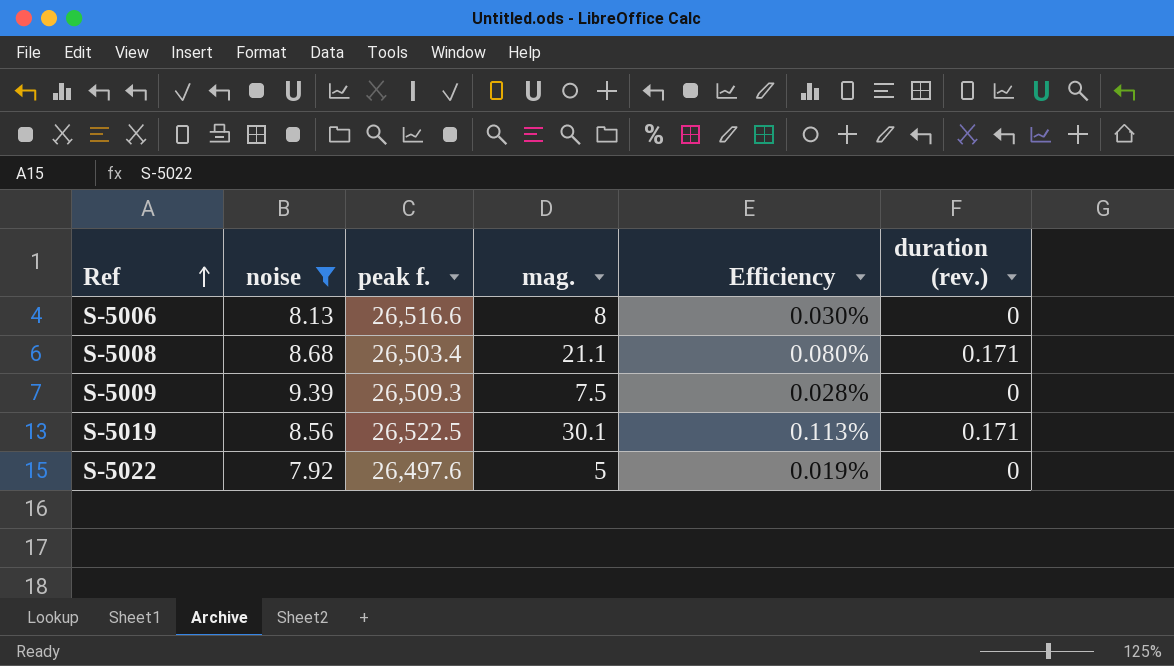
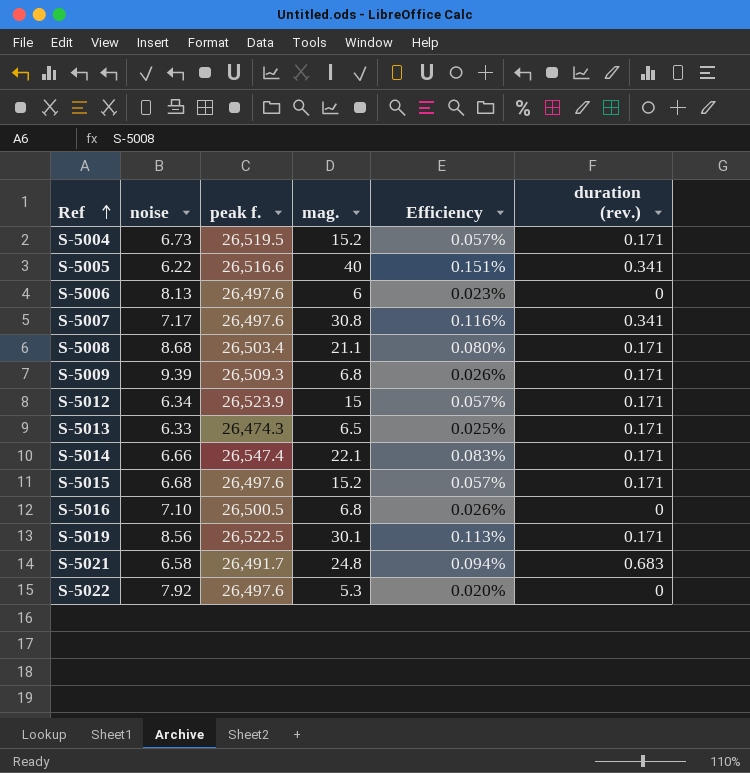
filter: noise >= 7.92 -> none
S-5006 | peak f.: 26,516.6 -> 26,497.6
S-5006 | mag.: 8 -> 6
S-5006 | Efficiency: 0.030% -> 0.023%
S-5009 | mag.: 7.5 -> 6.8
S-5009 | Efficiency: 0.028% -> 0.026%
S-5009 | duration (rev.): 0 -> 0.171
S-5022 | mag.: 5 -> 5.3
S-5022 | Efficiency: 0.019% -> 0.020%

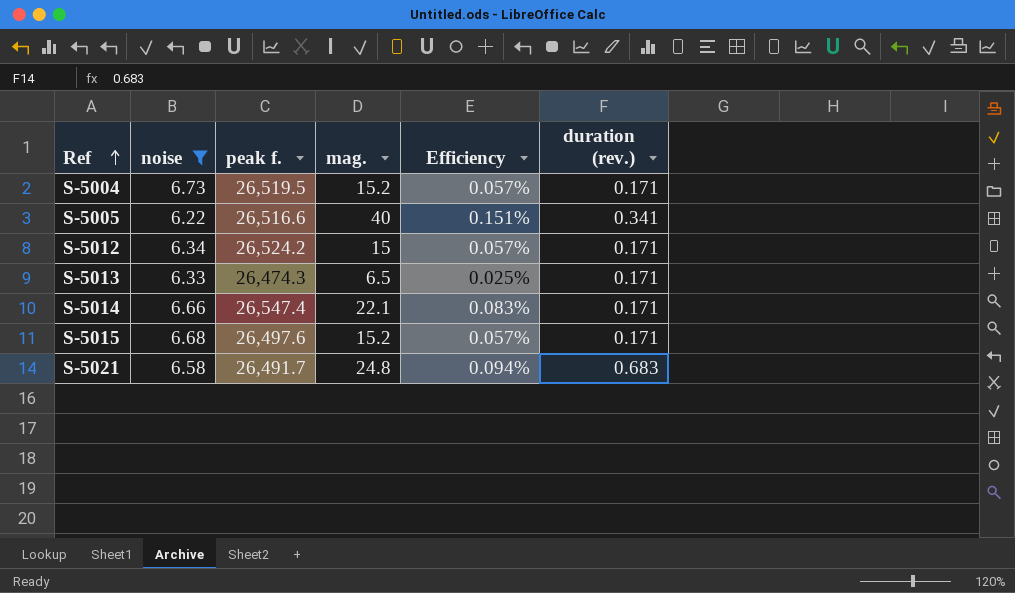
filter: none -> noise <= 6.73
S-5012 | peak f.: 26,523.9 -> 26,524.2

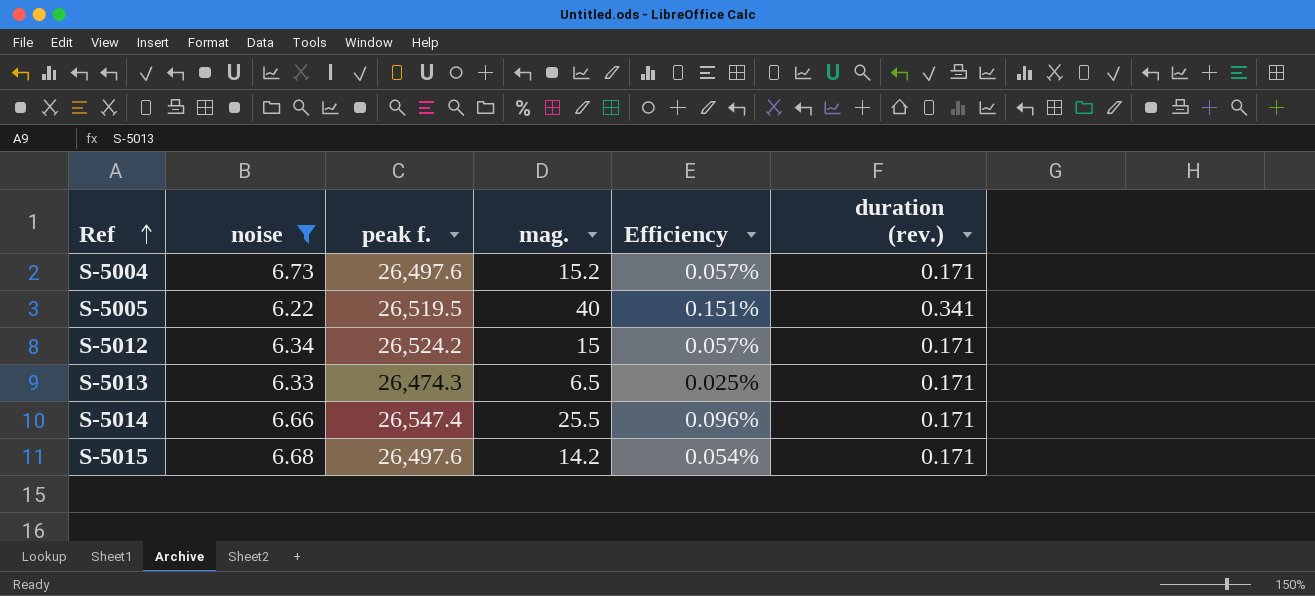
row S-5021: 6.58 | 26,491.7 | 24.8 | 0.094% | 0.683 -> none
S-5004 | peak f.: 26,519.5 -> 26,497.6
S-5005 | peak f.: 26,516.6 -> 26,519.5
S-5014 | mag.: 22.1 -> 25.5
S-5014 | Efficiency: 0.083% -> 0.096%
S-5015 | mag.: 15.2 -> 14.2
S-5015 | Efficiency: 0.057% -> 0.054%

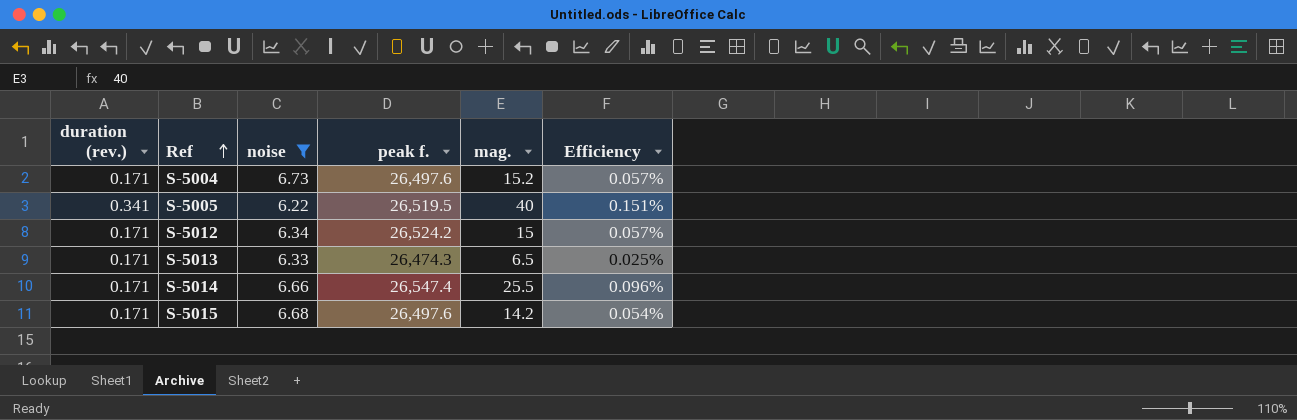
column duration (rev.) | position: 6 -> 1

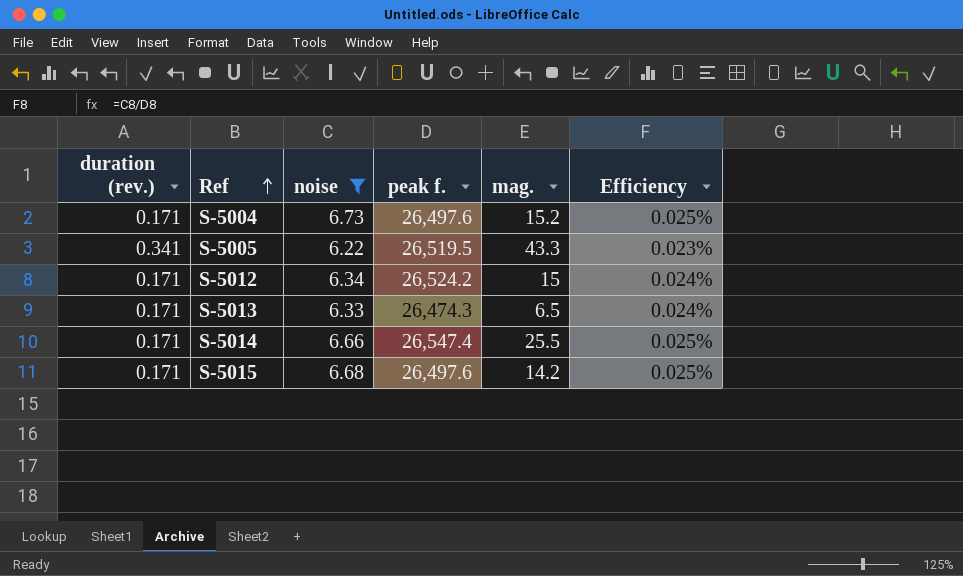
column Efficiency | formula: [mag.] / [peak f.] -> [noise] / [peak f.]
S-5005 | mag.: 40 -> 43.3

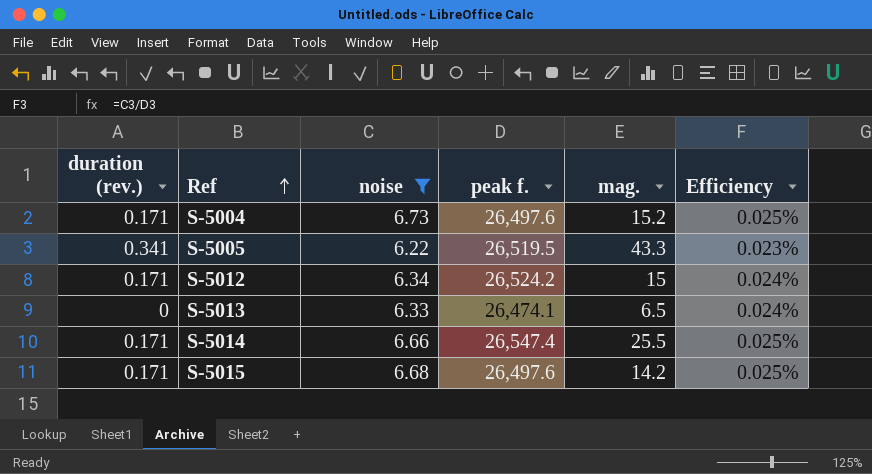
S-5013 | duration (rev.): 0.171 -> 0
S-5013 | peak f.: 26,474.3 -> 26,474.1

